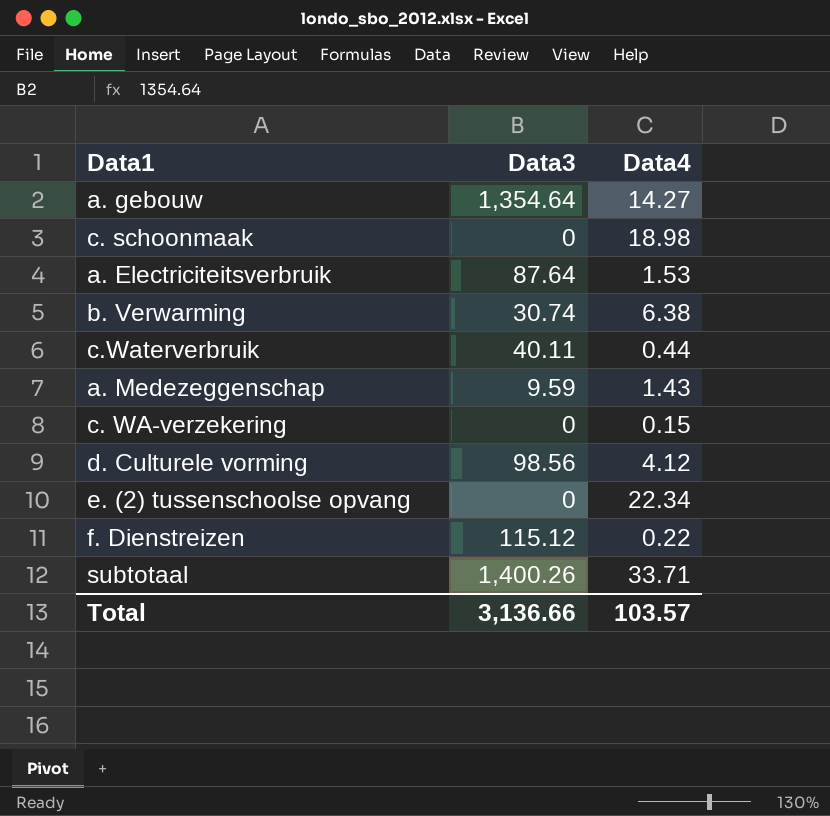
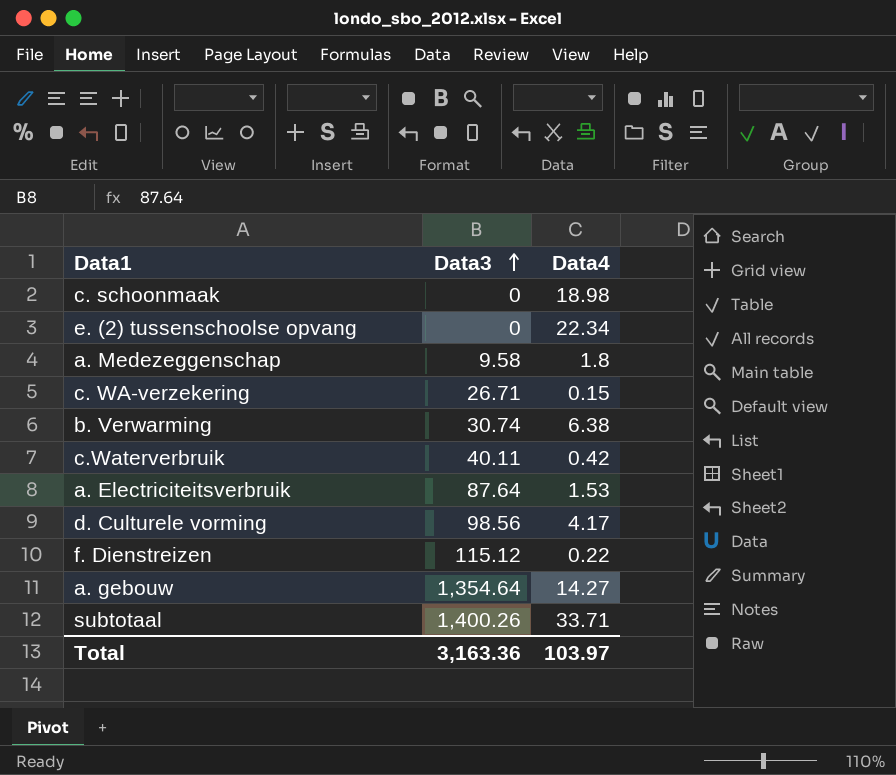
row order: none -> Data3 ascending
a. Medezeggenschap | Data3: 9.59 -> 9.58
a. Medezeggenschap | Data4: 1.43 -> 1.8
c. WA-verzekering | Data3: 0 -> 26.71
c.Waterverbruik | Data4: 0.44 -> 0.42
d. Culturele vorming | Data4: 4.12 -> 4.17
Total | Data3: 3,136.66 -> 3,163.36
Total | Data4: 103.57 -> 103.97

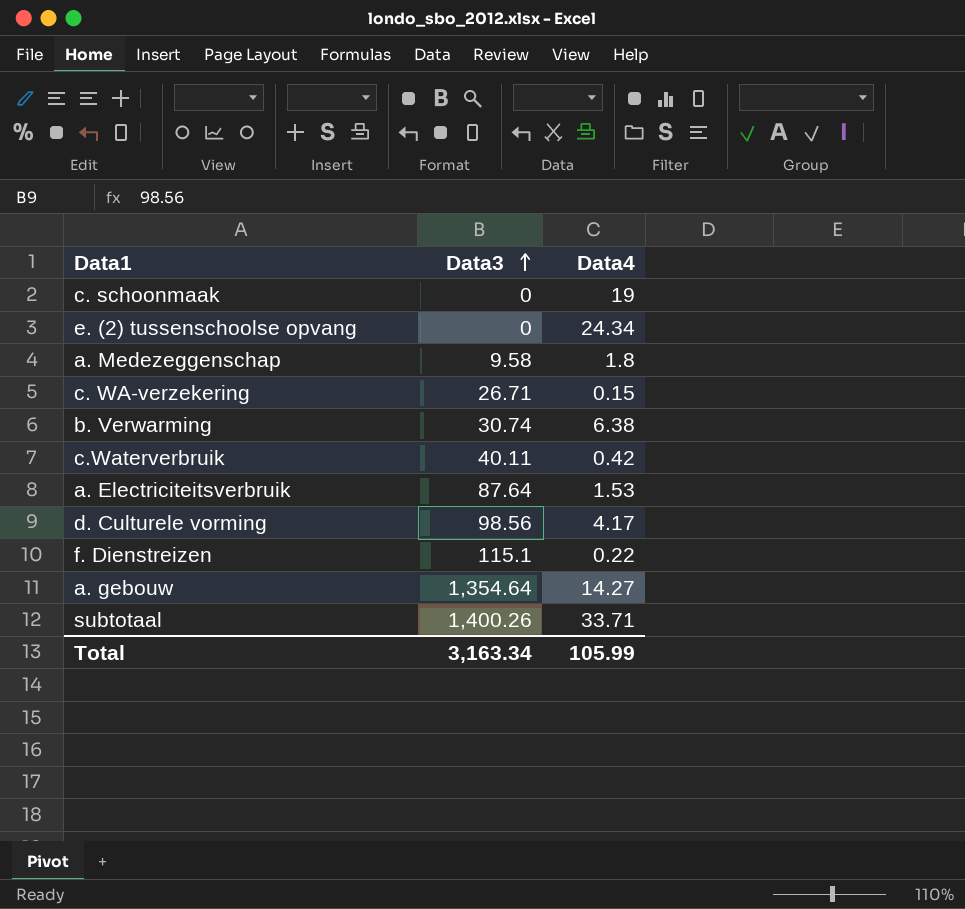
c. schoonmaak | Data4: 18.98 -> 19
e. (2) tussenschoolse opvang | Data4: 22.34 -> 24.34
f. Dienstreizen | Data3: 115.12 -> 115.1
Total | Data3: 3,163.36 -> 3,163.34
Total | Data4: 103.97 -> 105.99

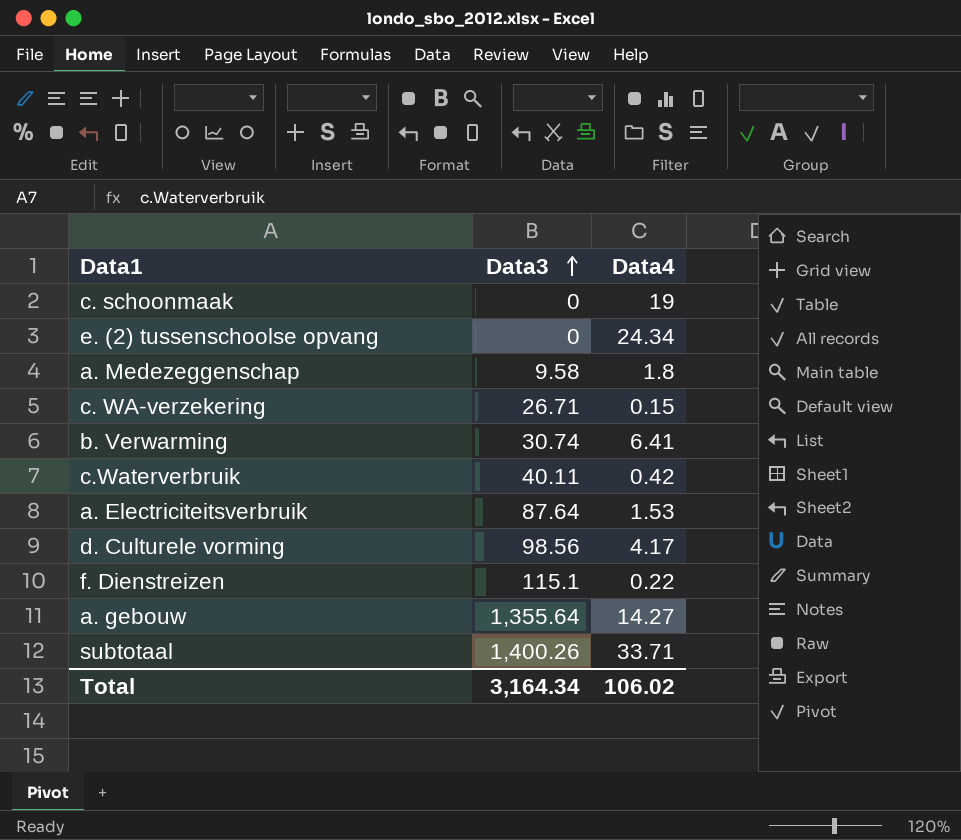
b. Verwarming | Data4: 6.38 -> 6.41
a. gebouw | Data3: 1,354.64 -> 1,355.64
Total | Data3: 3,163.34 -> 3,164.34
Total | Data4: 105.99 -> 106.02

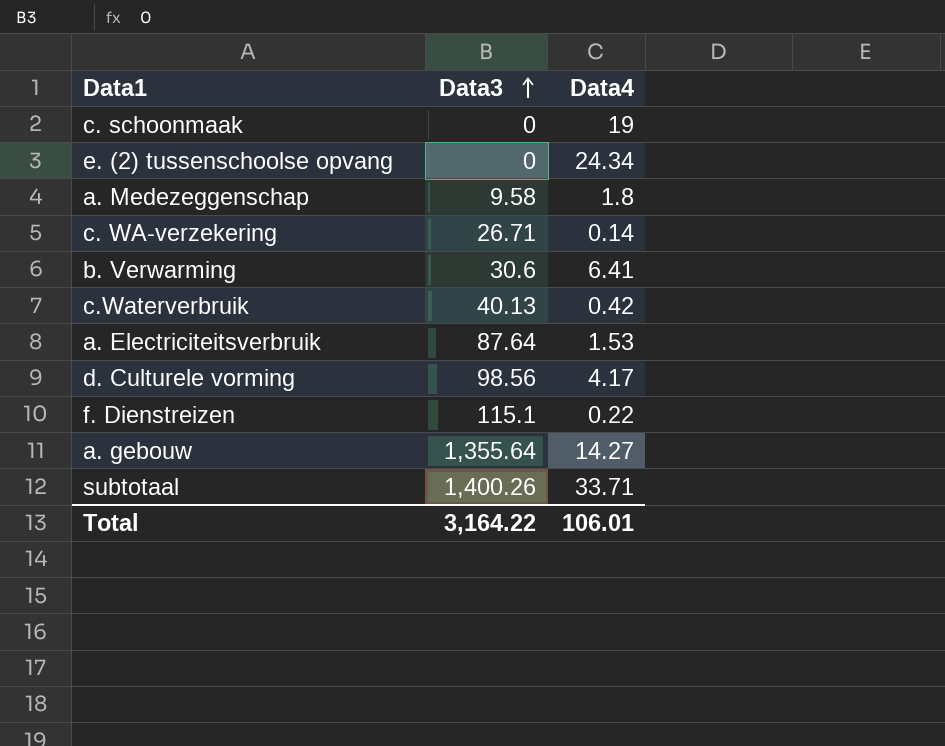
c. WA-verzekering | Data4: 0.15 -> 0.14
b. Verwarming | Data3: 30.74 -> 30.6
c.Waterverbruik | Data3: 40.11 -> 40.13
Total | Data3: 3,164.34 -> 3,164.22
Total | Data4: 106.02 -> 106.01

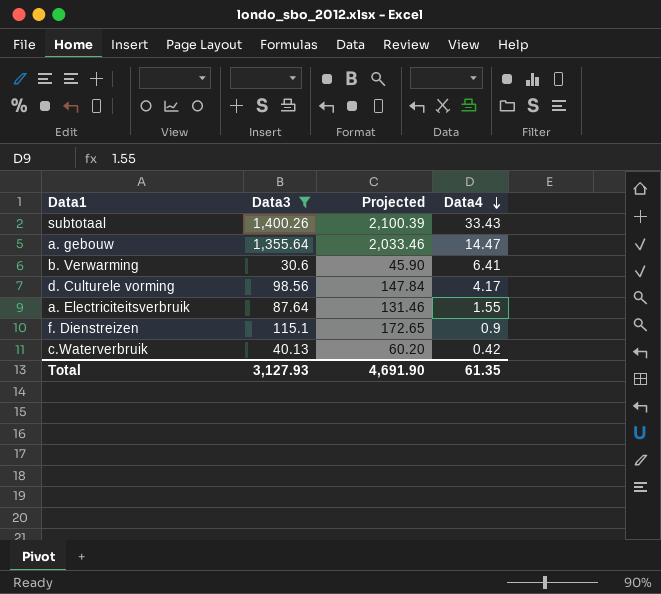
filter: none -> Data3 >= 30.6
row order: Data3 ascending -> Data4 descending
column Projected | formula: none -> [Data3] * 1.5
subtotaal | Data4: 33.71 -> 33.43
a. gebouw | Data4: 14.27 -> 14.47
a. Electriciteitsverbruik | Data4: 1.53 -> 1.55
f. Dienstreizen | Data4: 0.22 -> 0.9
Total | Data3: 3,164.22 -> 3,127.93
Total | Data4: 106.01 -> 61.35

